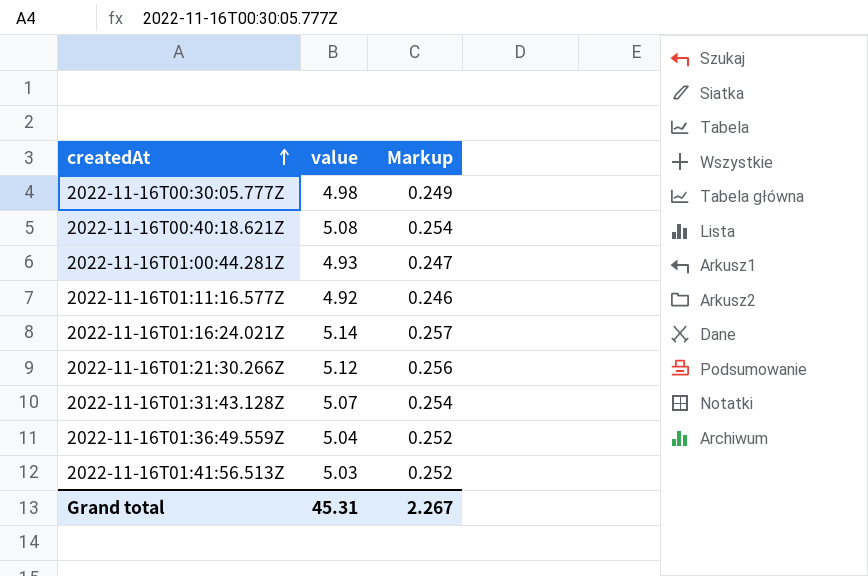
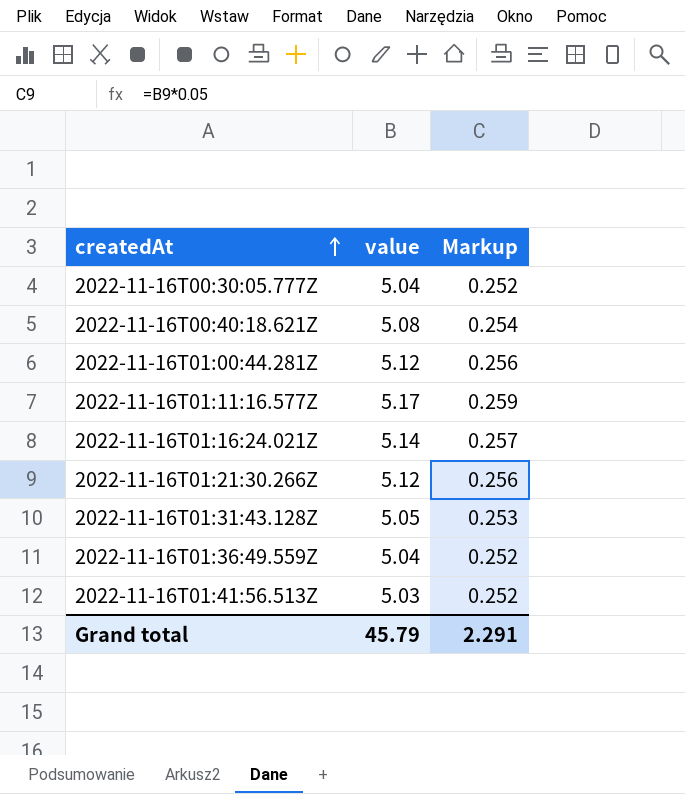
2022-11-16T00:30:05.777Z | value: 4.98 -> 5.04
2022-11-16T00:30:05.777Z | Markup: 0.249 -> 0.252
2022-11-16T01:00:44.281Z | value: 4.93 -> 5.12
2022-11-16T01:00:44.281Z | Markup: 0.247 -> 0.256
2022-11-16T01:11:16.577Z | value: 4.92 -> 5.17
2022-11-16T01:11:16.577Z | Markup: 0.246 -> 0.259
2022-11-16T01:31:43.128Z | value: 5.07 -> 5.05
2022-11-16T01:31:43.128Z | Markup: 0.254 -> 0.253
Grand total | value: 45.31 -> 45.79
Grand total | Markup: 2.267 -> 2.291

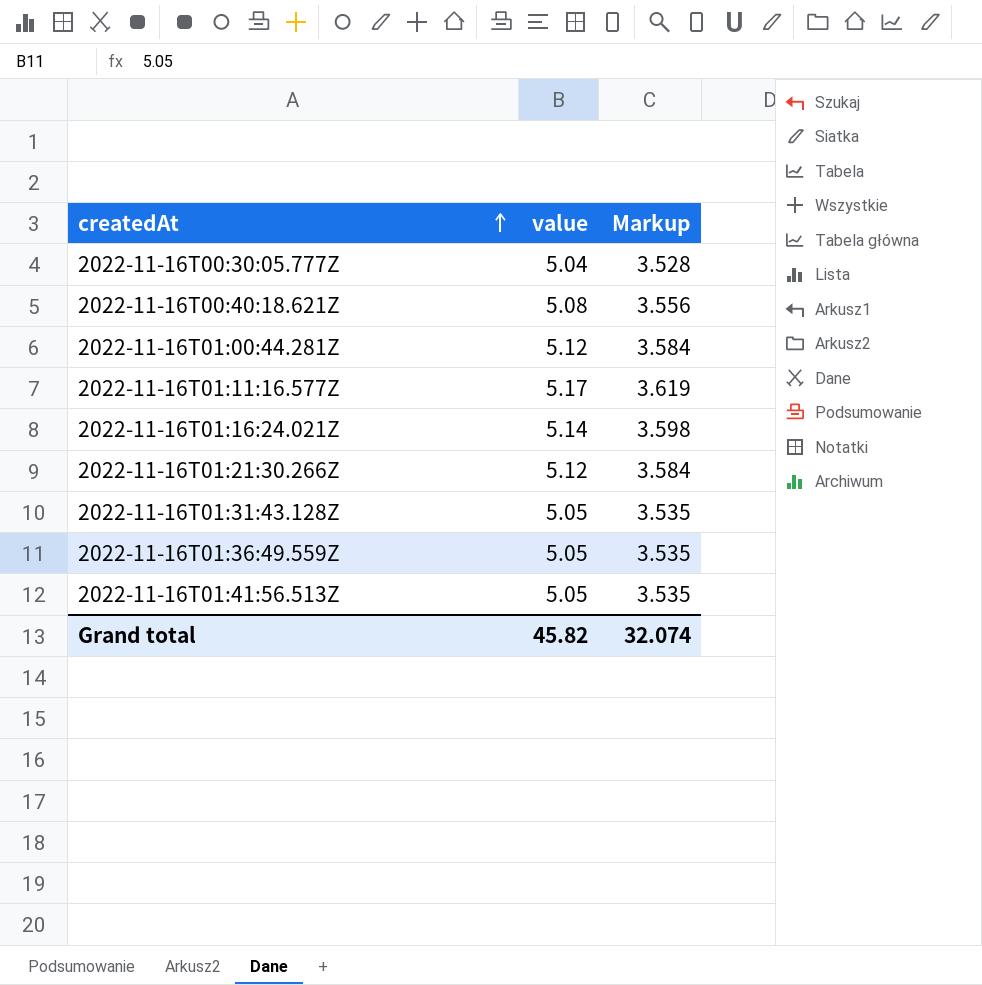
column Markup | formula: [value] * 0.05 -> [value] * 0.7
2022-11-16T01:36:49.559Z | value: 5.04 -> 5.05
2022-11-16T01:41:56.513Z | value: 5.03 -> 5.05
Grand total | value: 45.79 -> 45.82
Grand total | Markup: 2.291 -> 32.074

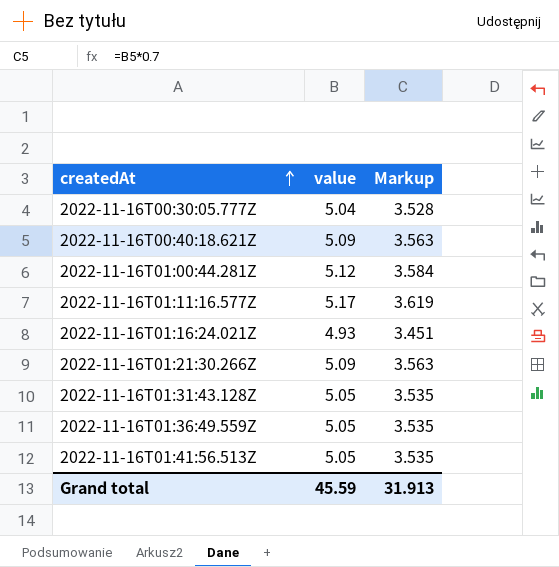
2022-11-16T00:40:18.621Z | value: 5.08 -> 5.09
2022-11-16T00:40:18.621Z | Markup: 3.556 -> 3.563
2022-11-16T01:16:24.021Z | value: 5.14 -> 4.93
2022-11-16T01:16:24.021Z | Markup: 3.598 -> 3.451
2022-11-16T01:21:30.266Z | value: 5.12 -> 5.09
2022-11-16T01:21:30.266Z | Markup: 3.584 -> 3.563
Grand total | value: 45.82 -> 45.59
Grand total | Markup: 32.074 -> 31.913

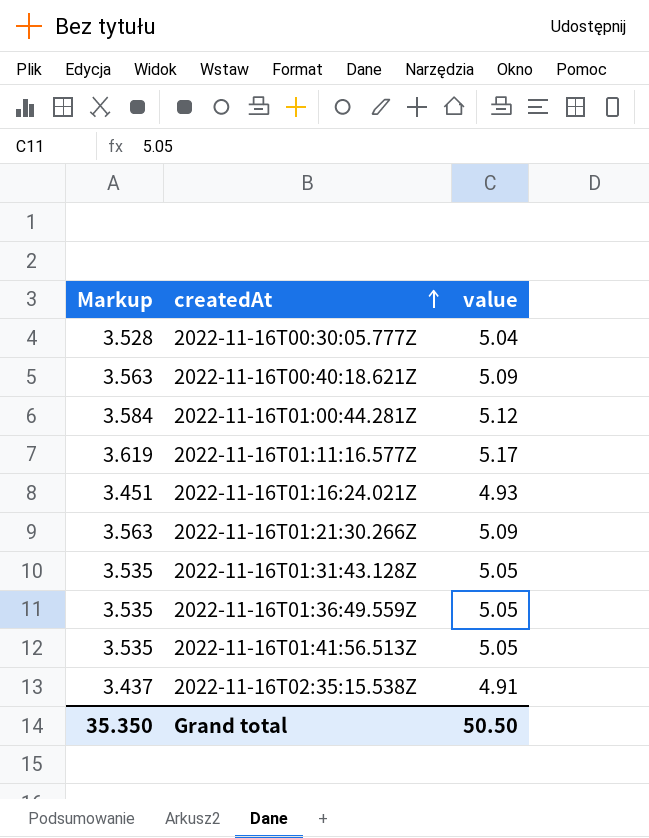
column Markup | position: 3 -> 1
row 2022-11-16T02:35:15.538Z: none -> 3.437 | 4.91
Grand total | Markup: 31.913 -> 35.350
Grand total | value: 45.59 -> 50.50

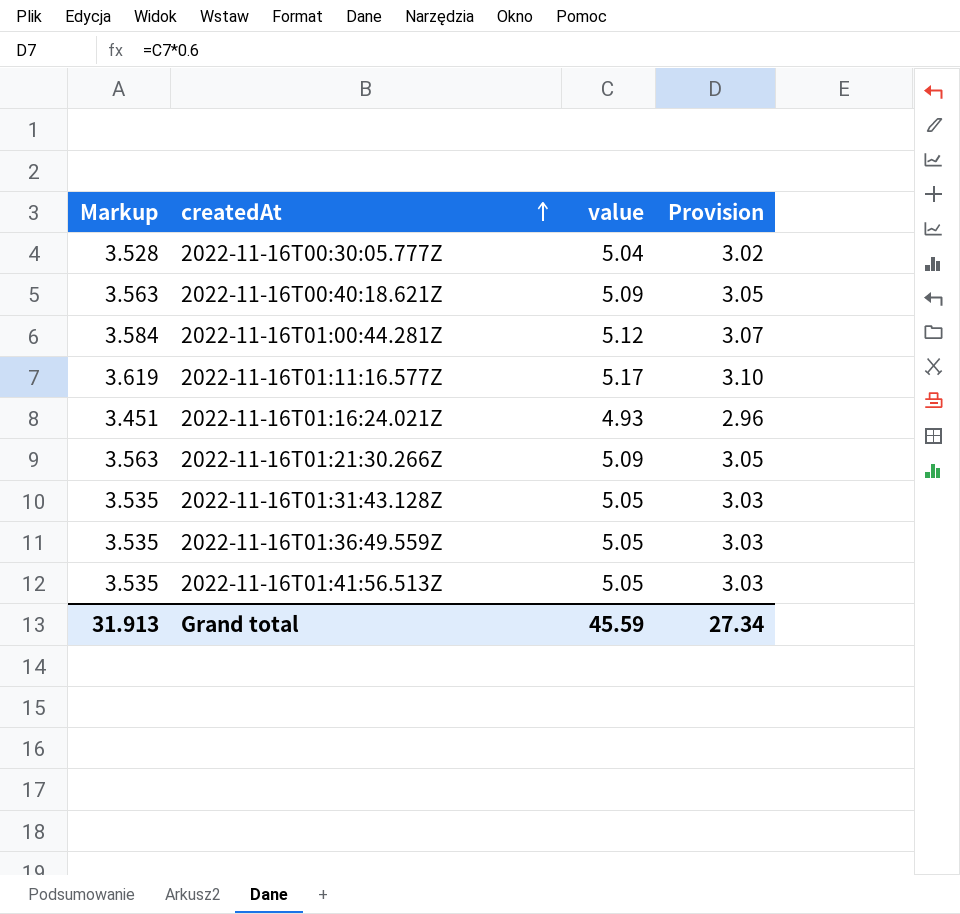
column Provision | formula: none -> [value] * 0.6
row 2022-11-16T02:35:15.538Z: 3.437 | 4.91 -> none
Grand total | Markup: 35.350 -> 31.913
Grand total | value: 50.50 -> 45.59

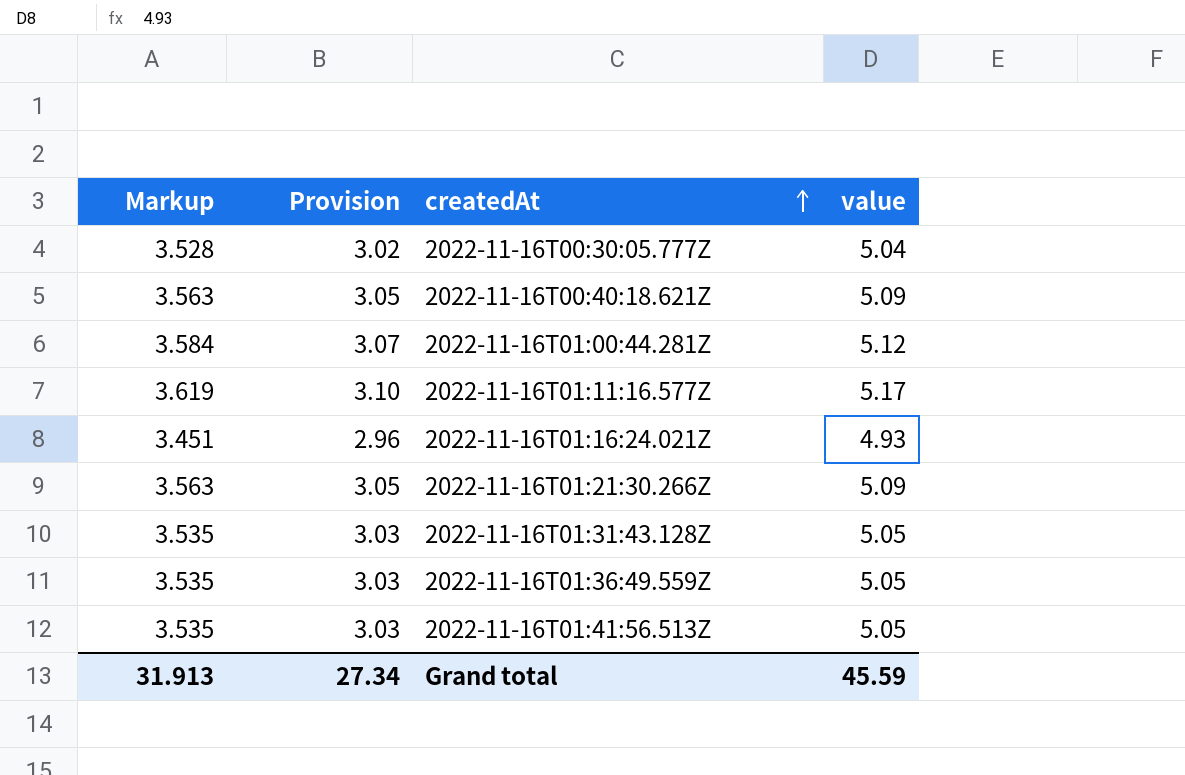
column Provision | position: 4 -> 2

